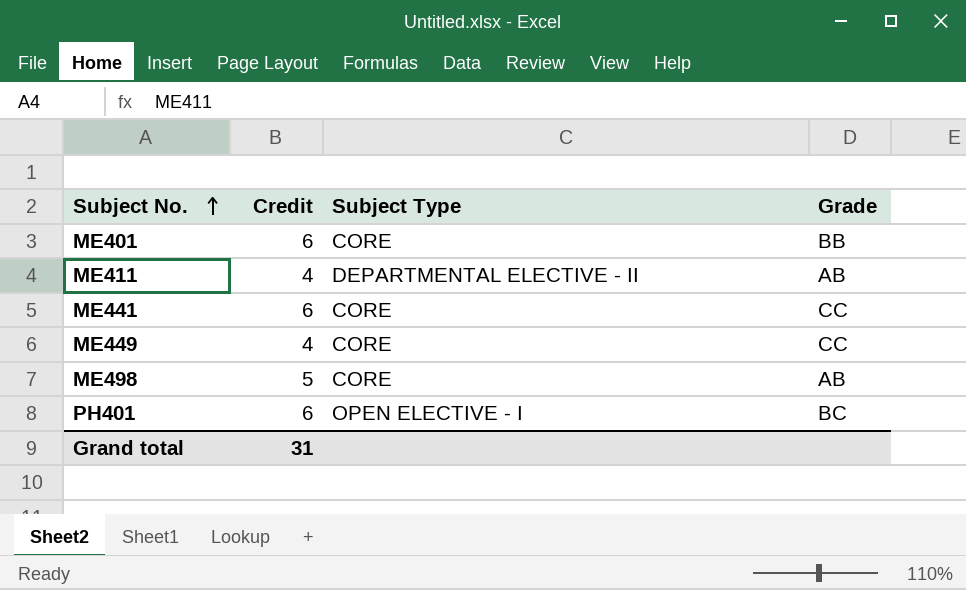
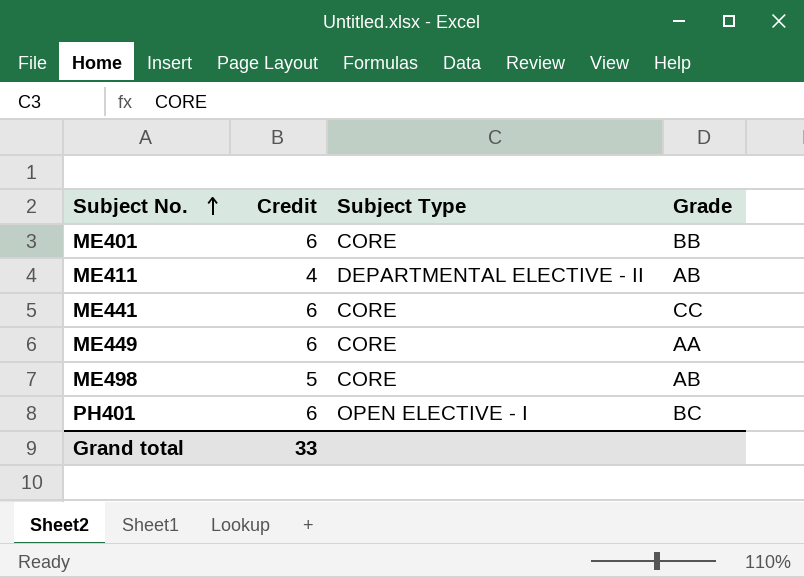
ME449 | Credit: 4 -> 6
ME449 | Grade: CC -> AA
Grand total | Credit: 31 -> 33

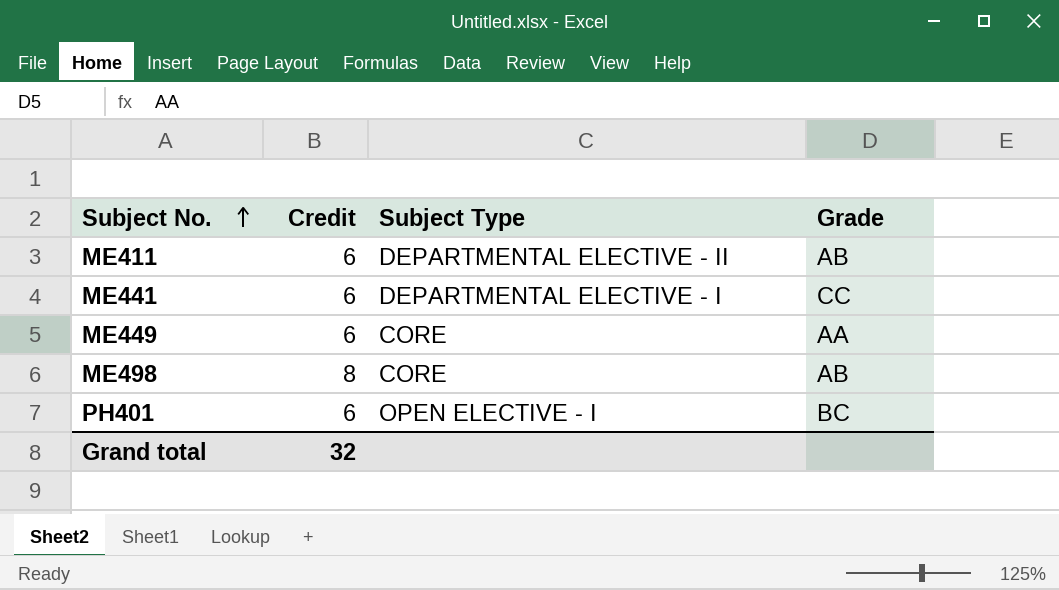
row ME401: 6 | CORE | BB -> none
ME411 | Credit: 4 -> 6
ME441 | Subject Type: CORE -> DEPARTMENTAL ELECTIVE - I
ME498 | Credit: 5 -> 8
Grand total | Credit: 33 -> 32

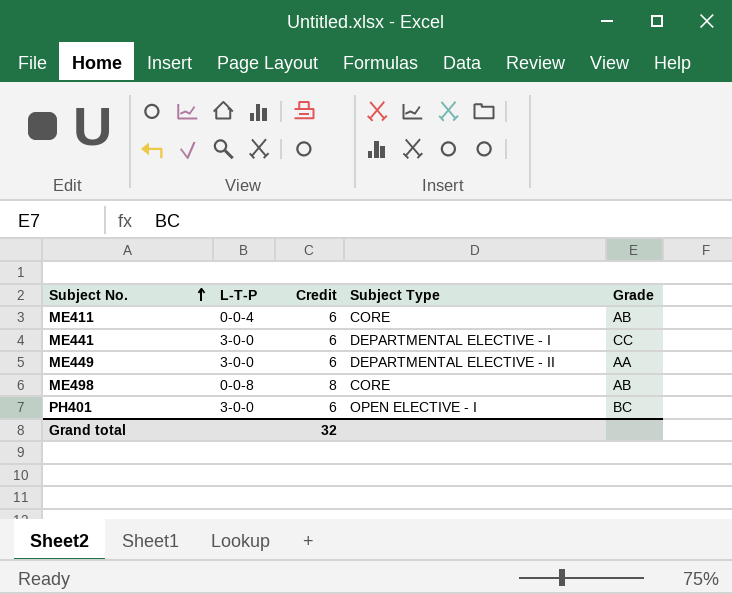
column L-T-P | position: none -> 2
ME411 | Subject Type: DEPARTMENTAL ELECTIVE - II -> CORE
ME449 | Subject Type: CORE -> DEPARTMENTAL ELECTIVE - II

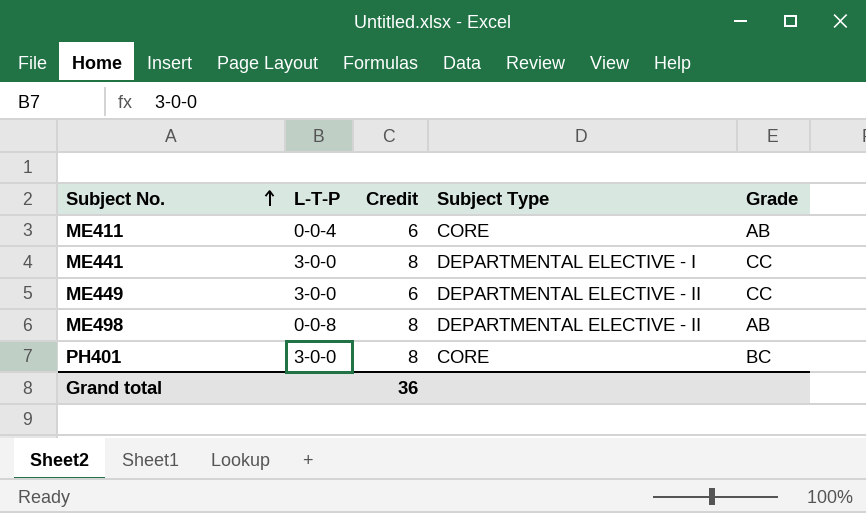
ME441 | Credit: 6 -> 8
ME449 | Grade: AA -> CC
ME498 | Subject Type: CORE -> DEPARTMENTAL ELECTIVE - II
PH401 | Credit: 6 -> 8
PH401 | Subject Type: OPEN ELECTIVE - I -> CORE
Grand total | Credit: 32 -> 36

